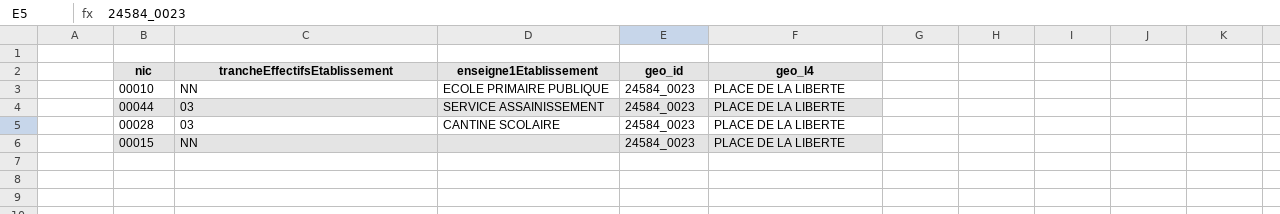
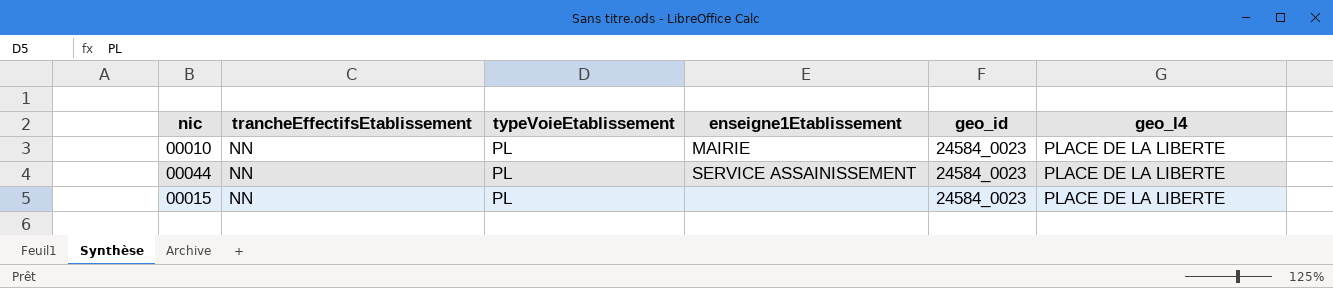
column typeVoieEtablissement | position: none -> 3
row 00028: 03 | CANTINE SCOLAIRE | 24584_0023 | PLACE DE LA LIBERTE -> none
00010 | enseigne1Etablissement: ECOLE PRIMAIRE PUBLIQUE -> MAIRIE
00044 | trancheEffectifsEtablissement: 03 -> NN

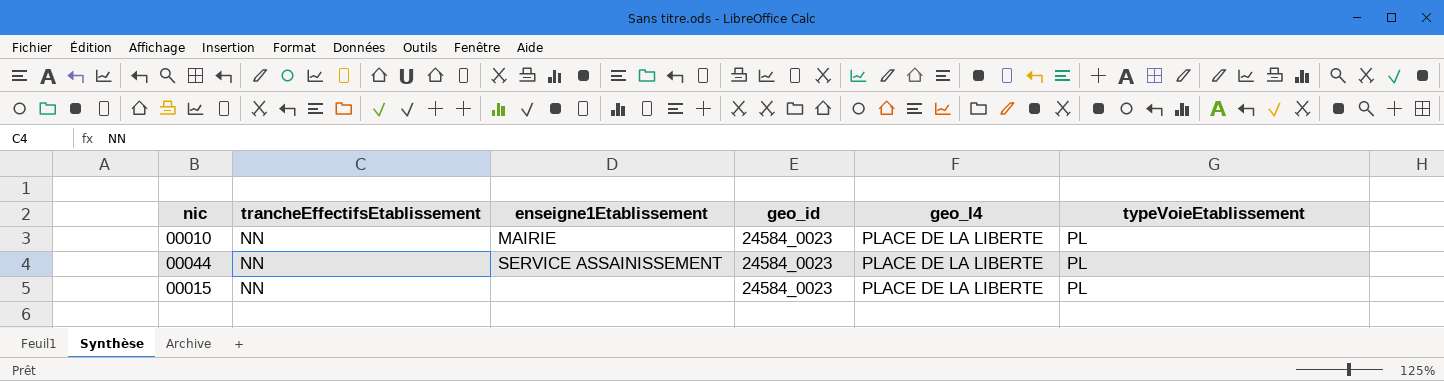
column typeVoieEtablissement | position: 3 -> 6

